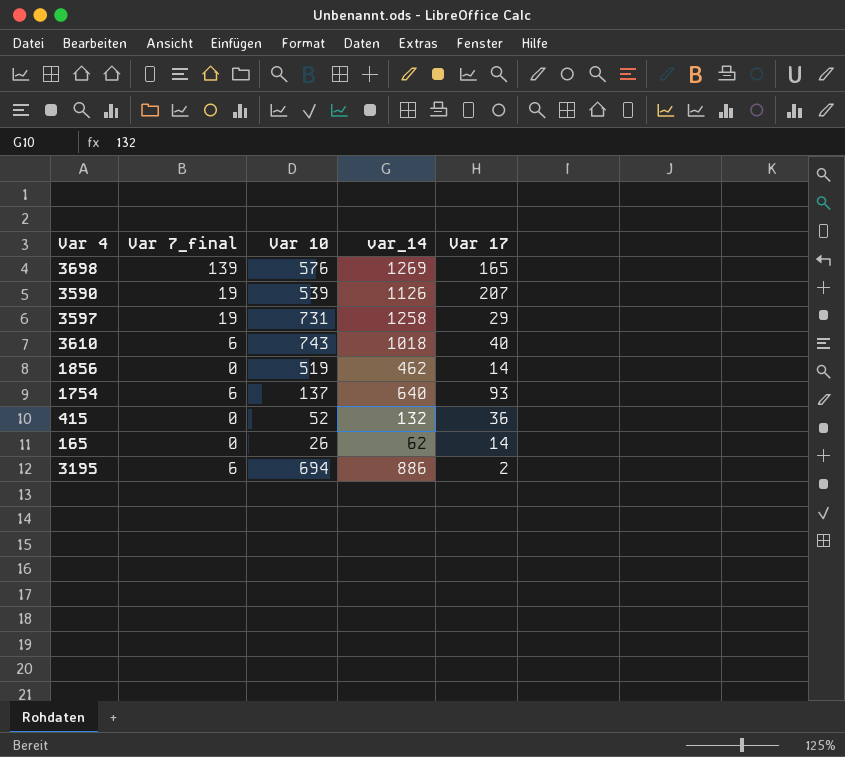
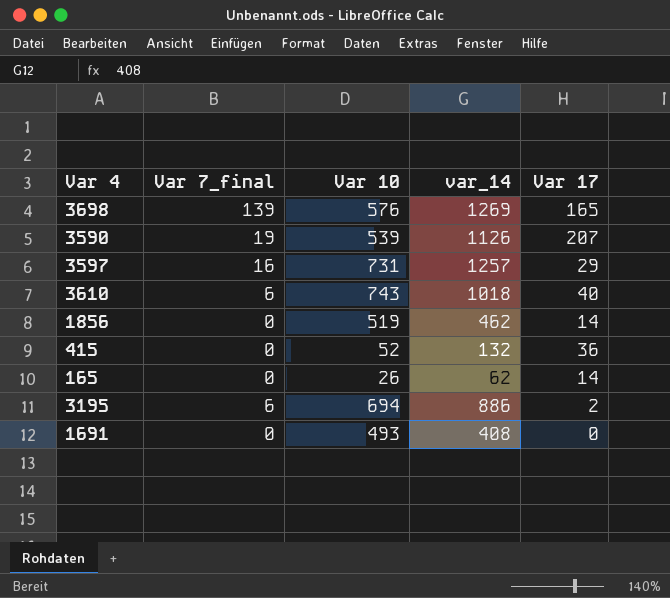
row 1754: 6 | 137 | 640 | 93 -> none
3597 | Var 7_final: 19 -> 16
3597 | var_14: 1258 -> 1257
row 1691: none -> 0 | 493 | 408 | 0

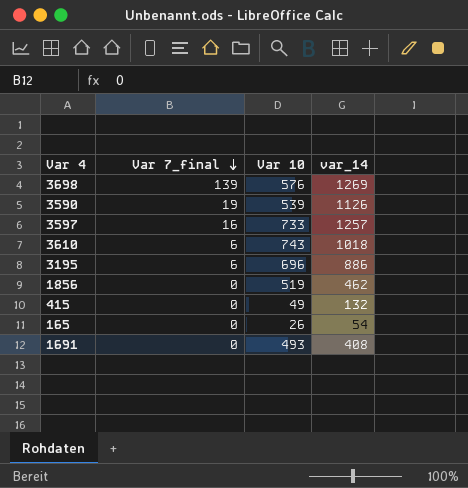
row order: none -> Var 7_final descending
column Var 17 | position: 5 -> none
3597 | Var 10: 731 -> 733
3195 | Var 10: 694 -> 696
415 | Var 10: 52 -> 49
165 | var_14: 62 -> 54

